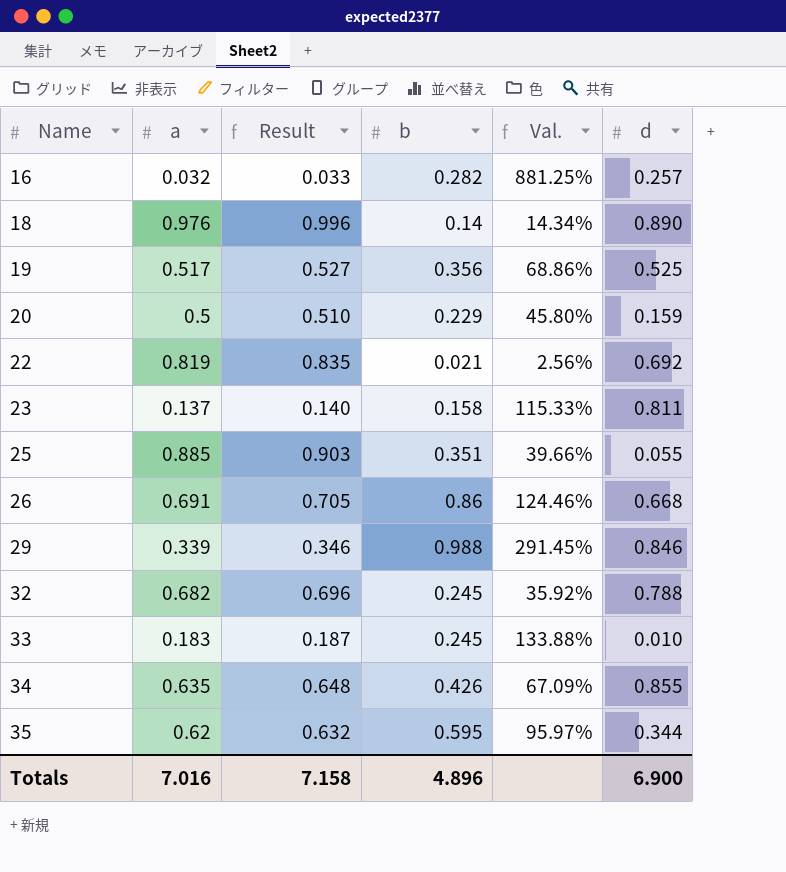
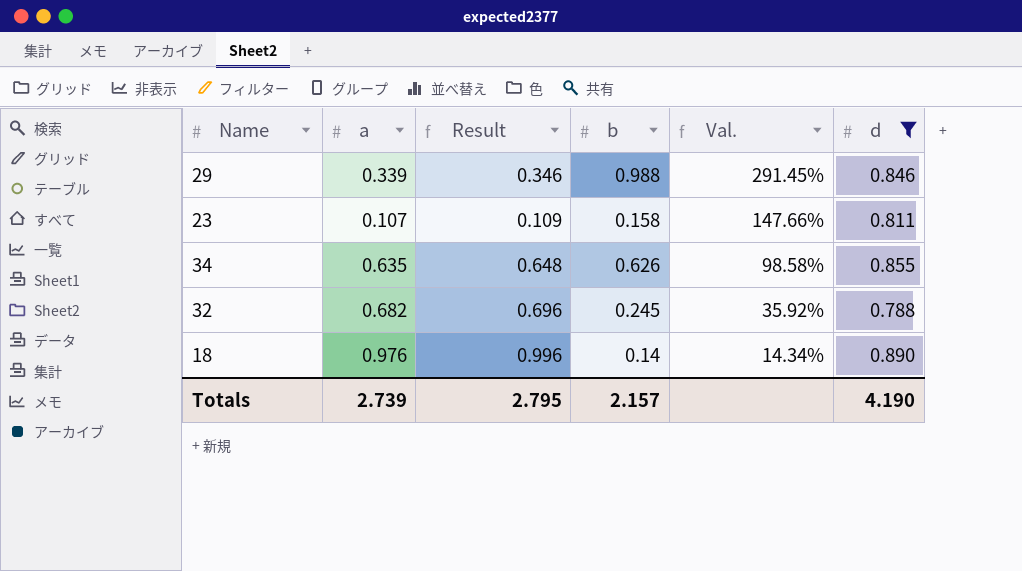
filter: none -> d >= 0.788
row order: Name ascending -> Val. descending
23 | a: 0.137 -> 0.107
23 | Result: 0.140 -> 0.109
23 | Val.: 115.33% -> 147.66%
34 | b: 0.426 -> 0.626
34 | Val.: 67.09% -> 98.58%
Totals | a: 7.016 -> 2.739
Totals | Result: 7.158 -> 2.795
Totals | b: 4.896 -> 2.157
Totals | d: 6.900 -> 4.190

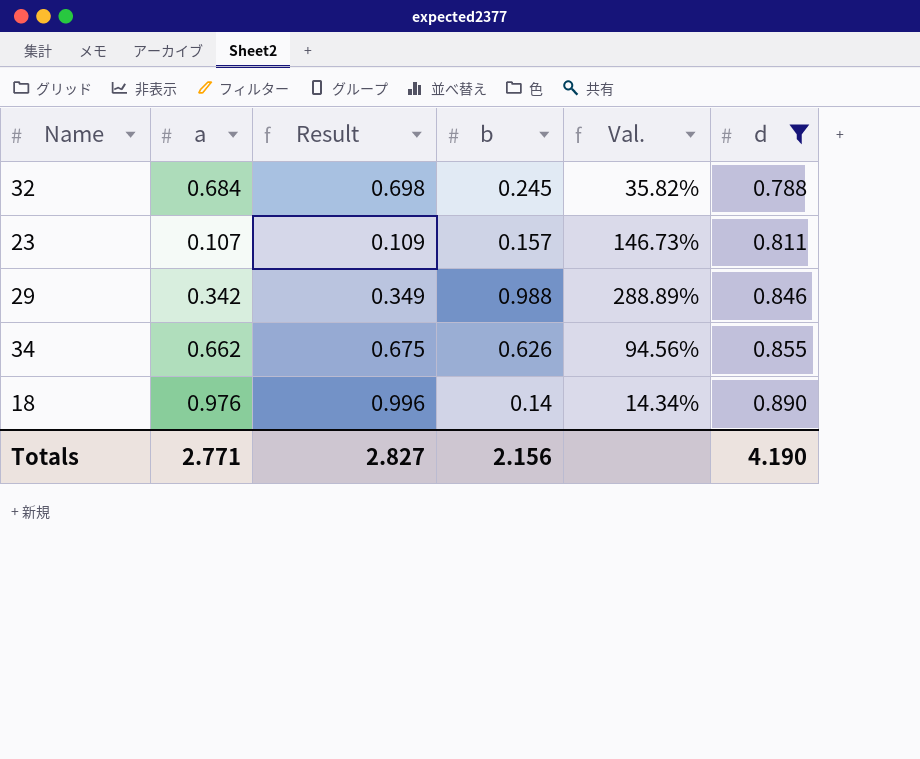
row order: Val. descending -> d ascending
32 | a: 0.682 -> 0.684
32 | Result: 0.696 -> 0.698
32 | Val.: 35.92% -> 35.82%
23 | b: 0.158 -> 0.157
23 | Val.: 147.66% -> 146.73%
29 | a: 0.339 -> 0.342
29 | Result: 0.346 -> 0.349
29 | Val.: 291.45% -> 288.89%
34 | a: 0.635 -> 0.662
34 | Result: 0.648 -> 0.675
34 | Val.: 98.58% -> 94.56%
Totals | a: 2.739 -> 2.771
Totals | Result: 2.795 -> 2.827
Totals | b: 2.157 -> 2.156

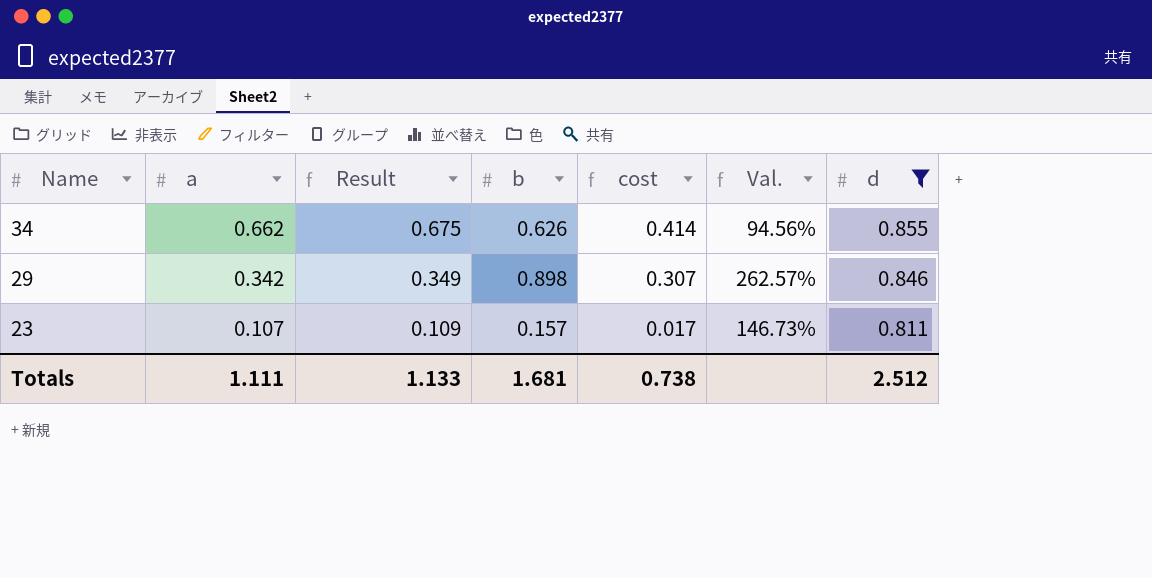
row order: d ascending -> Name descending
column cost | formula: none -> [a] * [b]
row 32: 0.684 | 0.698 | 0.245 | 35.82% | 0.788 -> none
row 18: 0.976 | 0.996 | 0.14 | 14.34% | 0.890 -> none
29 | b: 0.988 -> 0.898
29 | Val.: 288.89% -> 262.57%
Totals | a: 2.771 -> 1.111
Totals | Result: 2.827 -> 1.133
Totals | b: 2.156 -> 1.681
Totals | d: 4.190 -> 2.512

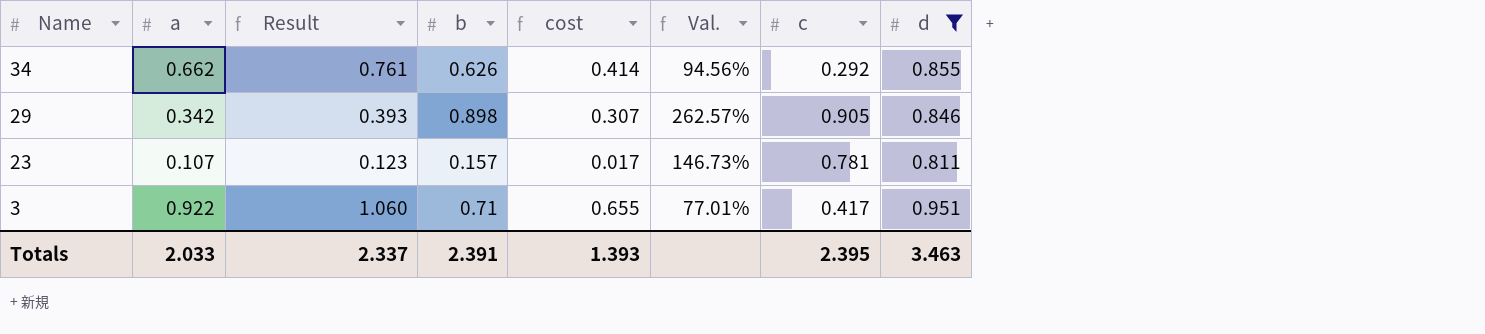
column Result | formula: [a] * 1.02 -> [a] * 1.15
column c | position: none -> 7
row 3: none -> 0.922 | 1.060 | 0.71 | 0.655 | 77.01% | 0.417 | 0.951
Totals | a: 1.111 -> 2.033
Totals | Result: 1.133 -> 2.337
Totals | b: 1.681 -> 2.391
Totals | cost: 0.738 -> 1.393
Totals | d: 2.512 -> 3.463

